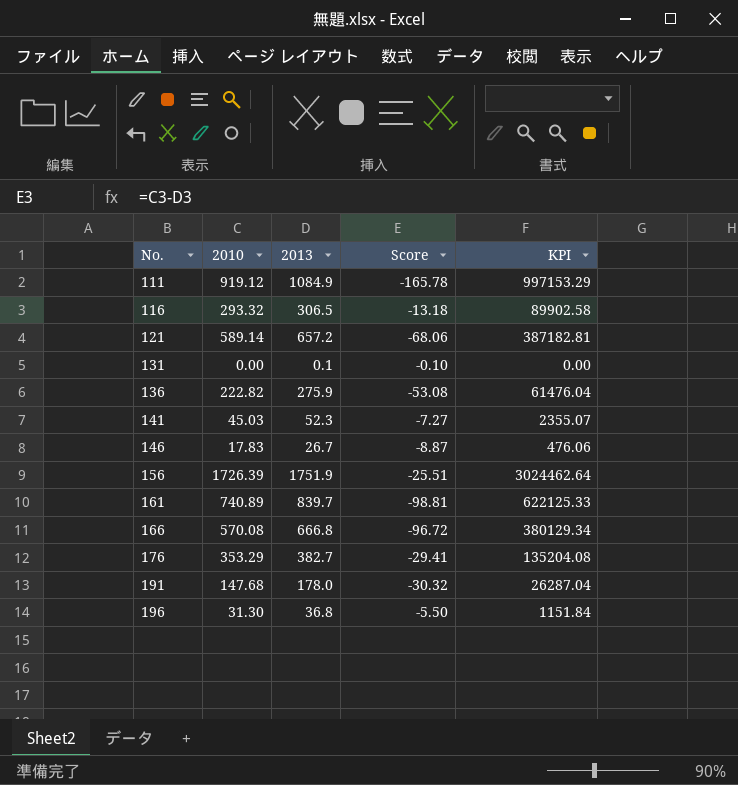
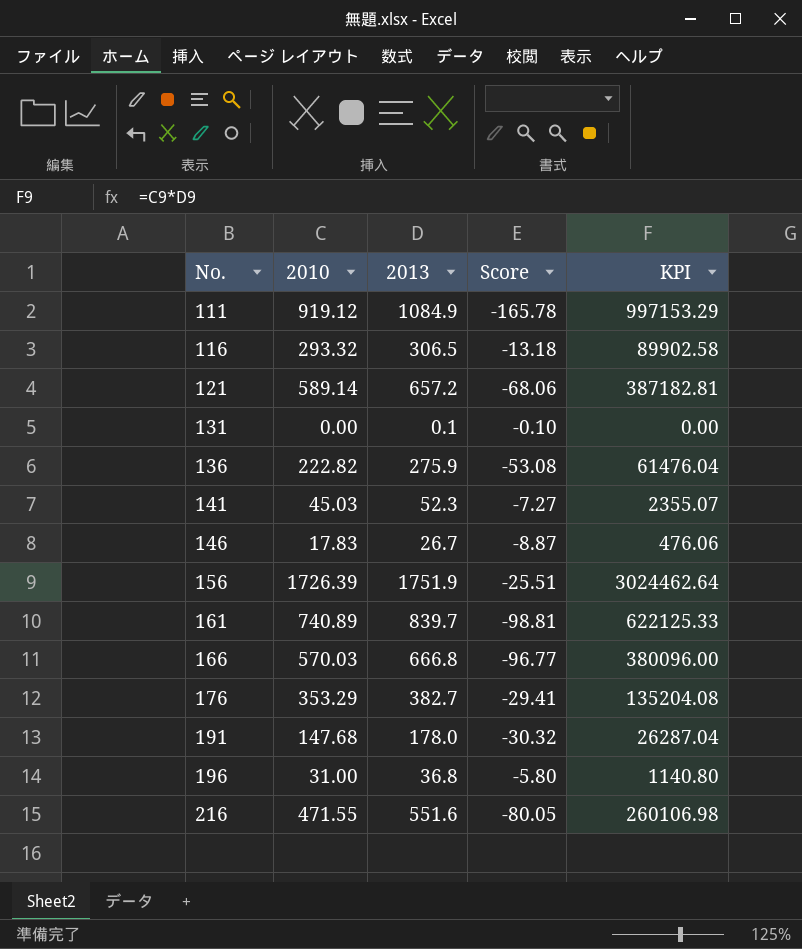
166 | 2010: 570.08 -> 570.03
166 | Score: -96.72 -> -96.77
166 | KPI: 380129.34 -> 380096.00
196 | 2010: 31.30 -> 31.00
196 | Score: -5.50 -> -5.80
196 | KPI: 1151.84 -> 1140.80
row 216: none -> 471.55 | 551.6 | -80.05 | 260106.98

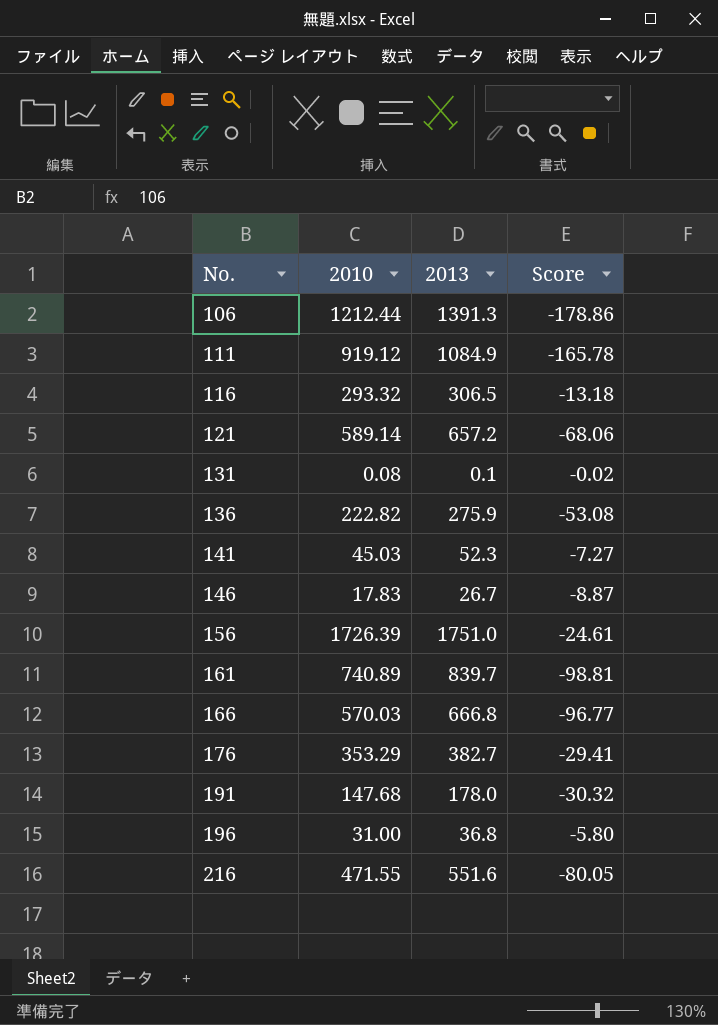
column KPI | formula: [2010] * [2013] -> none
row 106: none -> 1212.44 | 1391.3 | -178.86
131 | 2010: 0.00 -> 0.08
131 | Score: -0.10 -> -0.02
156 | 2013: 1751.9 -> 1751.0
156 | Score: -25.51 -> -24.61

